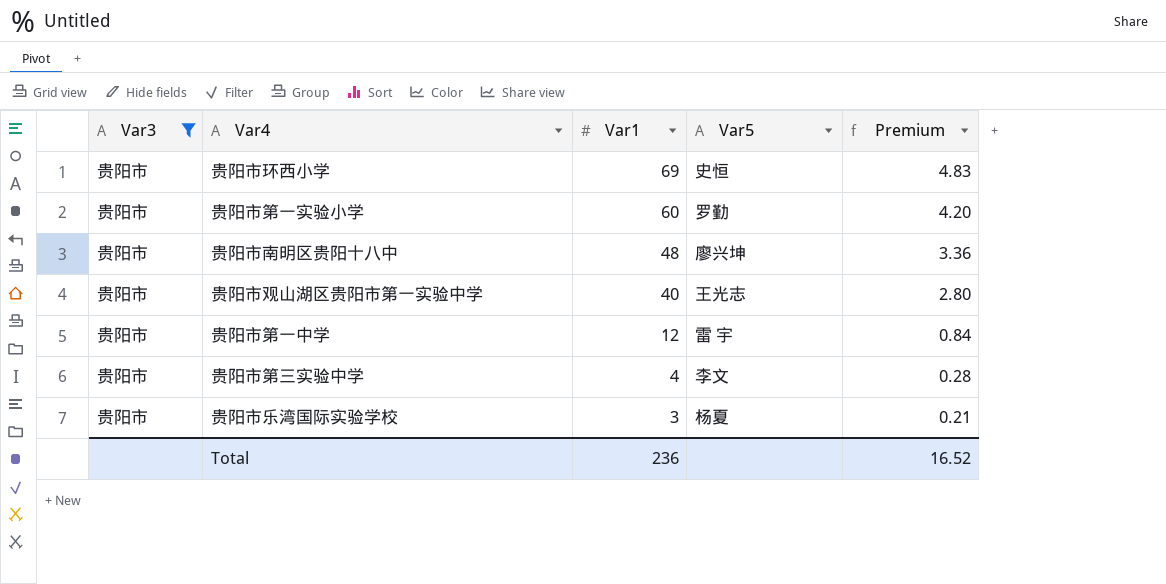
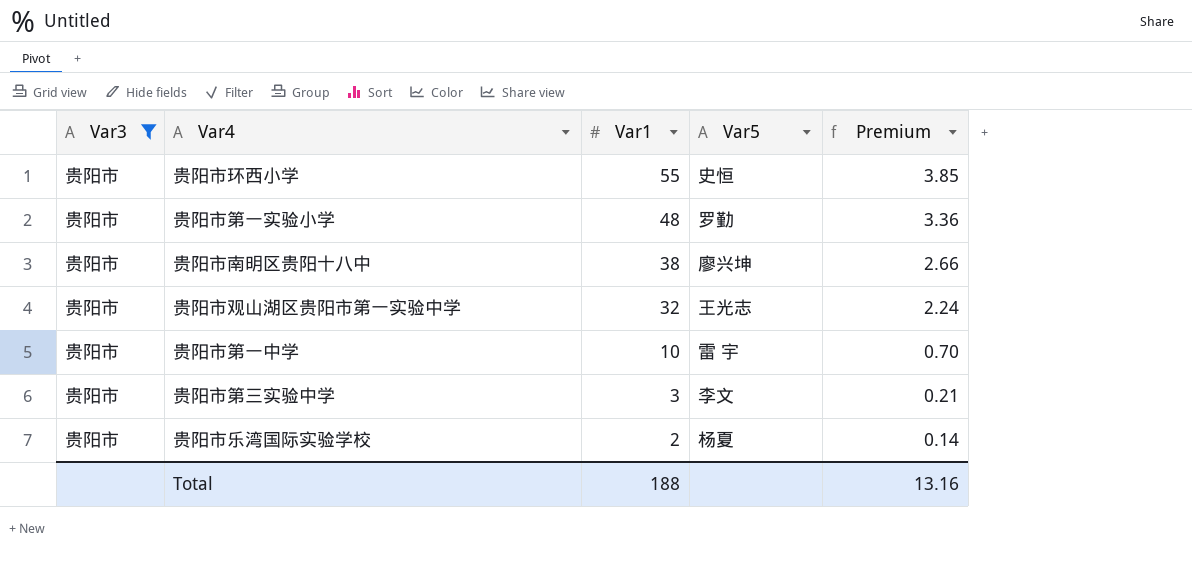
贵阳市环西小学 | Var1: 69 -> 55
贵阳市环西小学 | Premium: 4.83 -> 3.85
贵阳市第一实验小学 | Var1: 60 -> 48
贵阳市第一实验小学 | Premium: 4.20 -> 3.36
贵阳市南明区贵阳十八中 | Var1: 48 -> 38
贵阳市南明区贵阳十八中 | Premium: 3.36 -> 2.66
贵阳市观山湖区贵阳市第一实验中学 | Var1: 40 -> 32
贵阳市观山湖区贵阳市第一实验中学 | Premium: 2.80 -> 2.24
贵阳市第一中学 | Var1: 12 -> 10
贵阳市第一中学 | Premium: 0.84 -> 0.70
贵阳市第三实验中学 | Var1: 4 -> 3
贵阳市第三实验中学 | Premium: 0.28 -> 0.21
贵阳市乐湾国际实验学校 | Var1: 3 -> 2
贵阳市乐湾国际实验学校 | Premium: 0.21 -> 0.14
Total | Var1: 236 -> 188
Total | Premium: 16.52 -> 13.16

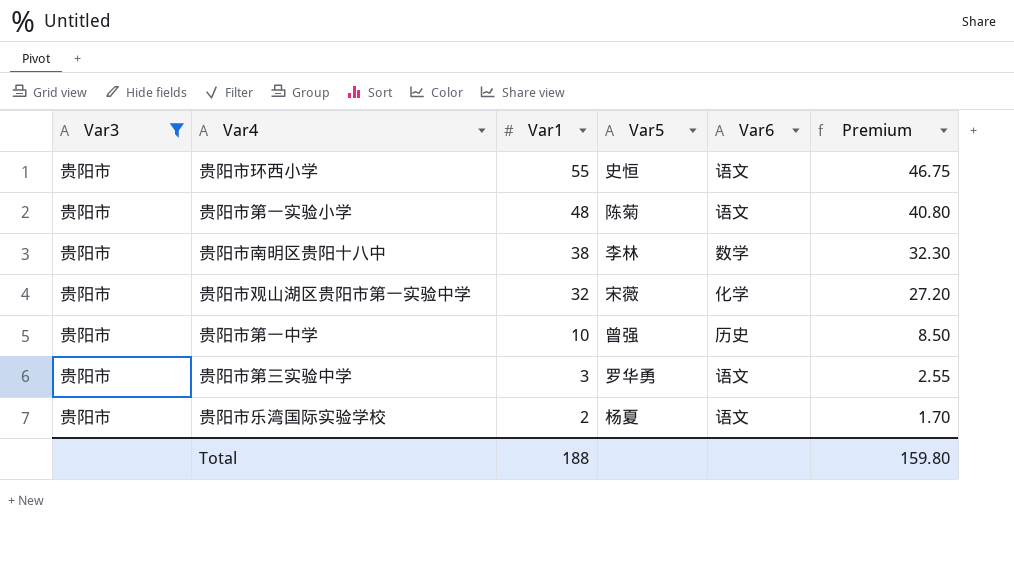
column Var6 | position: none -> 5
column Premium | formula: [Var1] * 0.07 -> [Var1] * 0.85
贵阳市第一实验小学 | Var5: 罗勤 -> 陈菊
贵阳市南明区贵阳十八中 | Var5: 廖兴坤 -> 李林
贵阳市观山湖区贵阳市第一实验中学 | Var5: 王光志 -> 宋薇
贵阳市第一中学 | Var5: 雷 宇 -> 曾强
贵阳市第三实验中学 | Var5: 李文 -> 罗华勇
Total | Premium: 13.16 -> 159.80

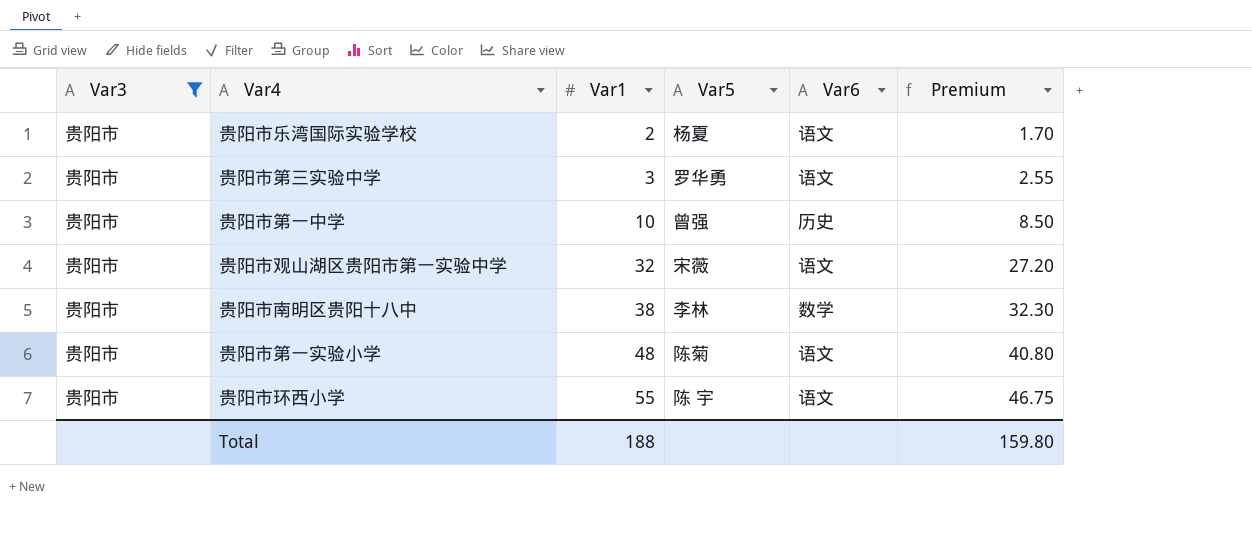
row order: Var1 descending -> Var1 ascending
贵阳市观山湖区贵阳市第一实验中学 | Var6: 化学 -> 语文
贵阳市环西小学 | Var5: 史恒 -> 陈 宇

